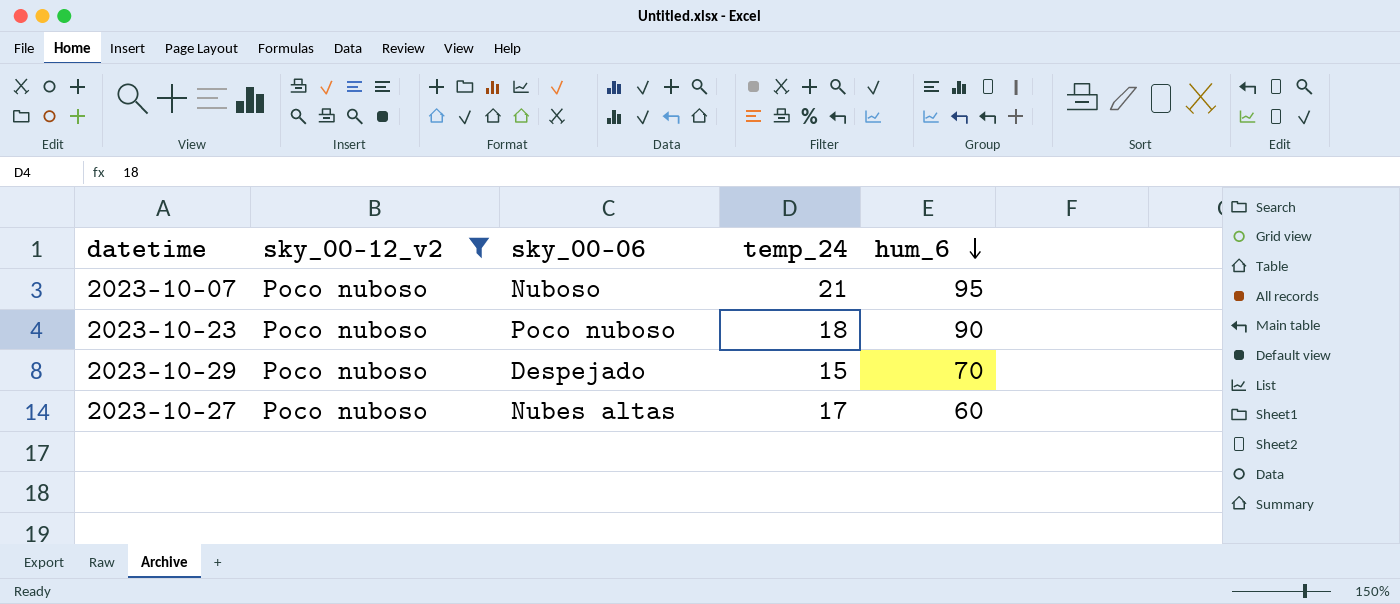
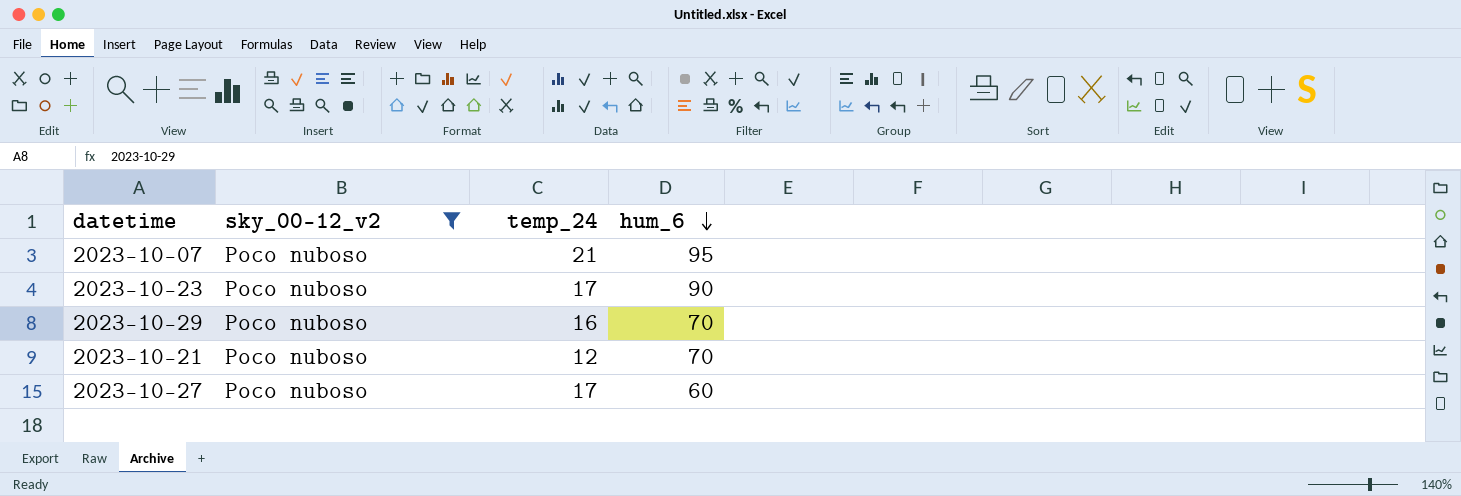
column sky_00-06 | position: 3 -> none
2023-10-23 | temp_24: 18 -> 17
2023-10-29 | temp_24: 15 -> 16
row 2023-10-21: none -> Poco nuboso | 12 | 70

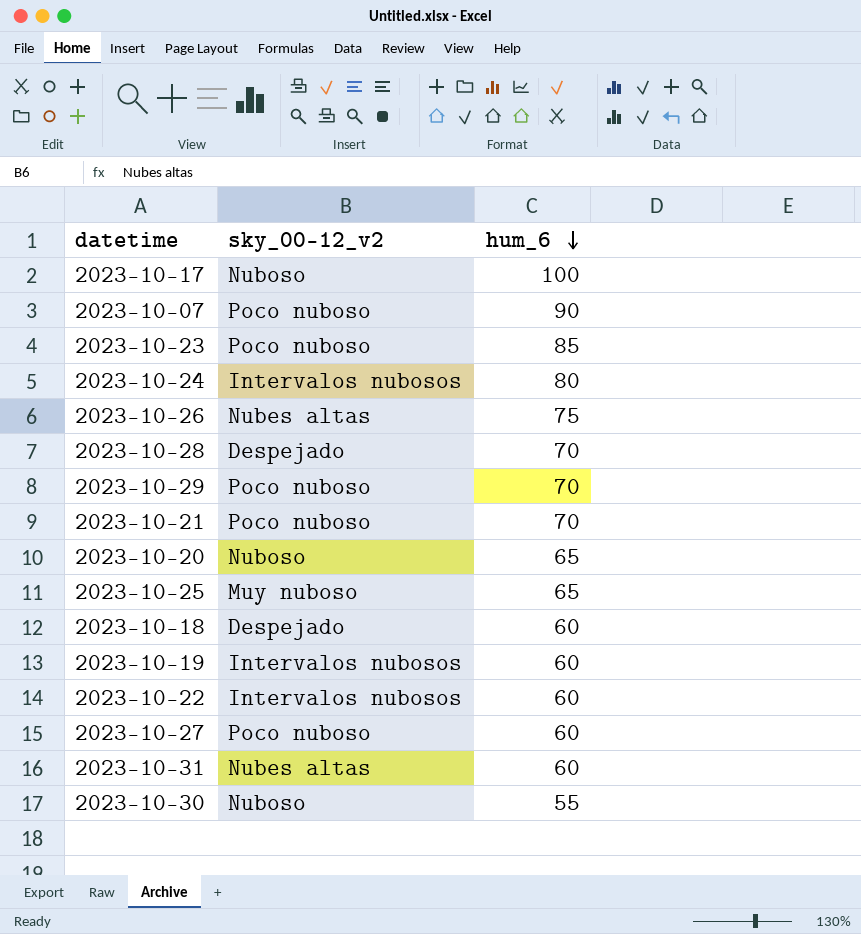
filter: sky_00-12_v2 = Poco nuboso -> none
column temp_24 | position: 3 -> none
2023-10-07 | hum_6: 95 -> 90
2023-10-23 | hum_6: 90 -> 85

